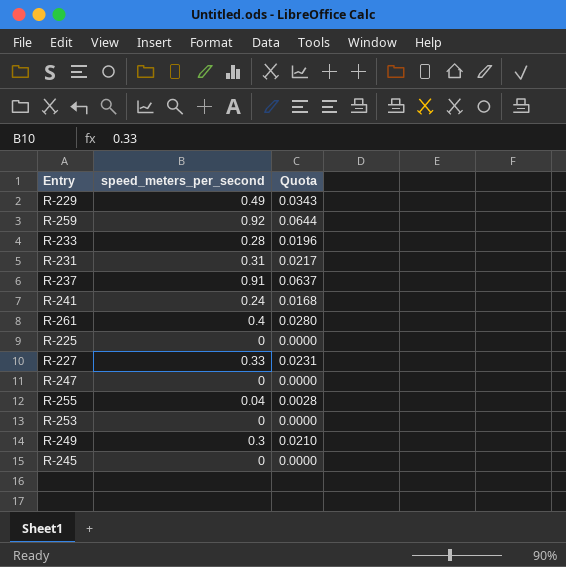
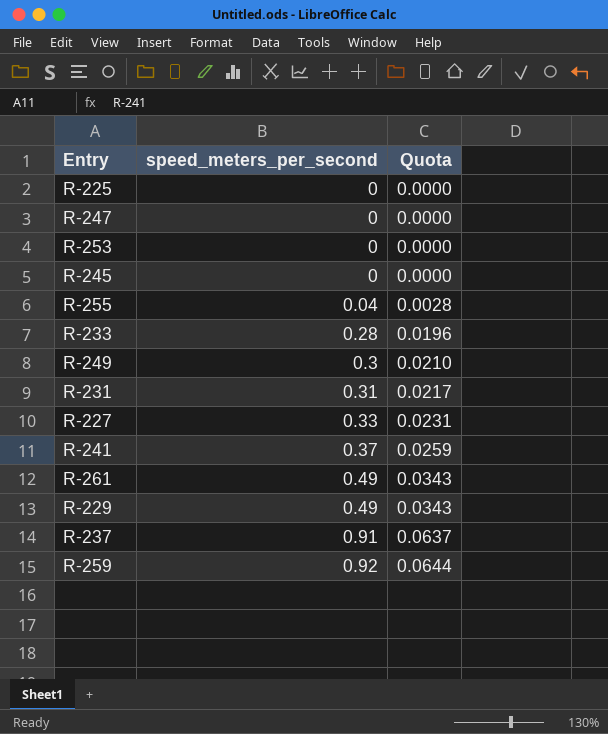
row order: none -> speed_meters_per_second ascending
R-241 | speed_meters_per_second: 0.24 -> 0.37
R-241 | Quota: 0.0168 -> 0.0259
R-261 | speed_meters_per_second: 0.4 -> 0.49
R-261 | Quota: 0.0280 -> 0.0343

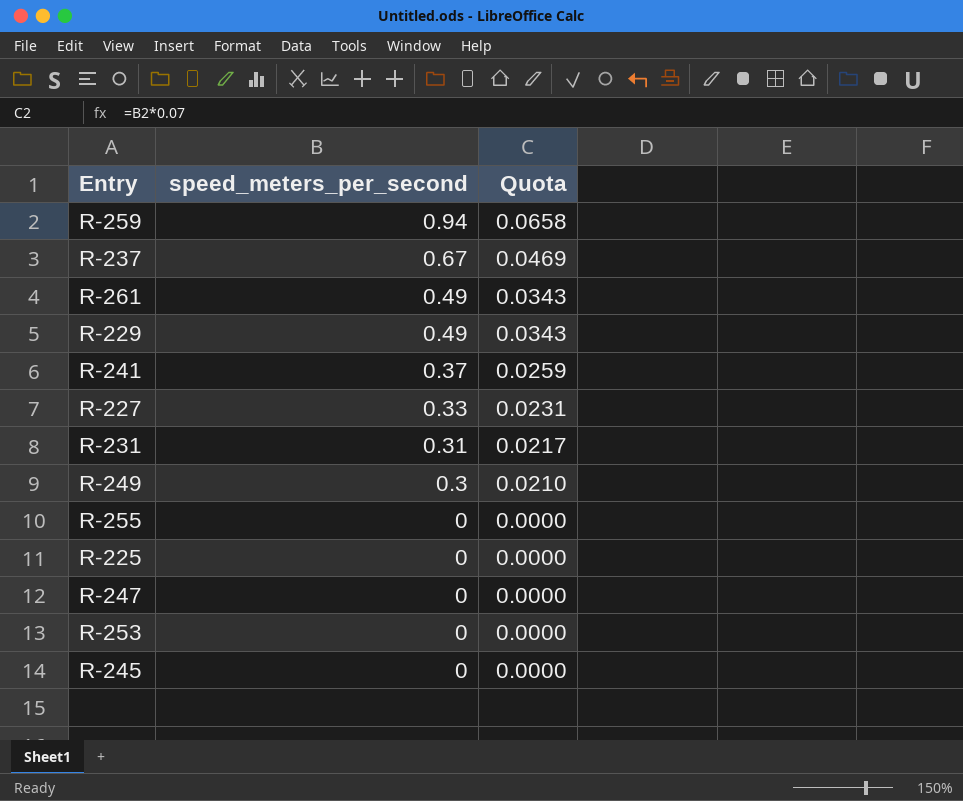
row order: speed_meters_per_second ascending -> speed_meters_per_second descending
row R-233: 0.28 | 0.0196 -> none
R-259 | speed_meters_per_second: 0.92 -> 0.94
R-259 | Quota: 0.0644 -> 0.0658
R-237 | speed_meters_per_second: 0.91 -> 0.67
R-237 | Quota: 0.0637 -> 0.0469
R-255 | speed_meters_per_second: 0.04 -> 0
R-255 | Quota: 0.0028 -> 0.0000

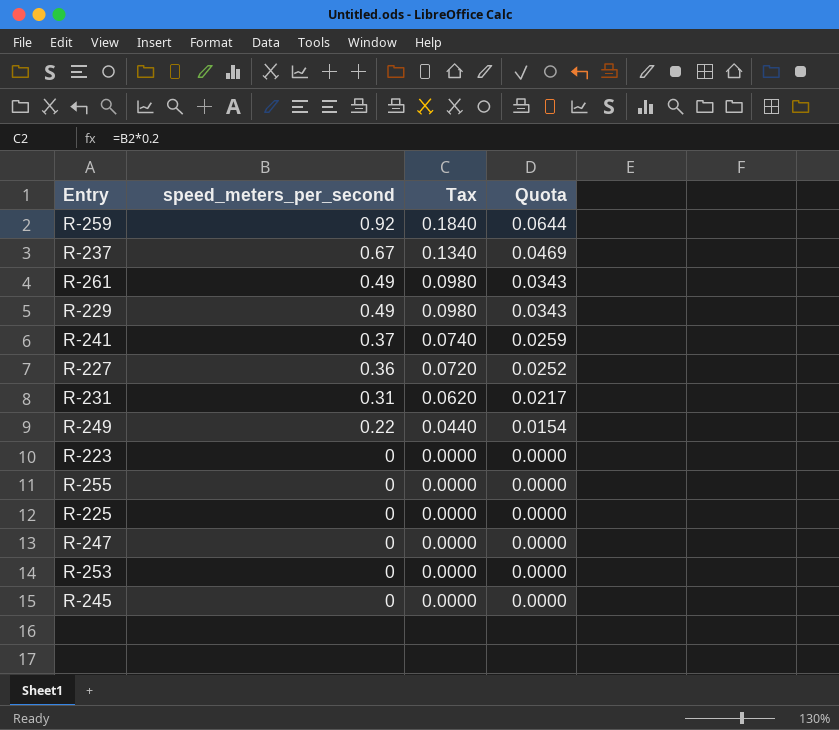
column Tax | formula: none -> [speed_meters_per_second] * 0.2
R-259 | speed_meters_per_second: 0.94 -> 0.92
R-259 | Quota: 0.0658 -> 0.0644
R-227 | speed_meters_per_second: 0.33 -> 0.36
R-227 | Quota: 0.0231 -> 0.0252
R-249 | speed_meters_per_second: 0.3 -> 0.22
R-249 | Quota: 0.0210 -> 0.0154
row R-223: none -> 0 | 0.0000 | 0.0000

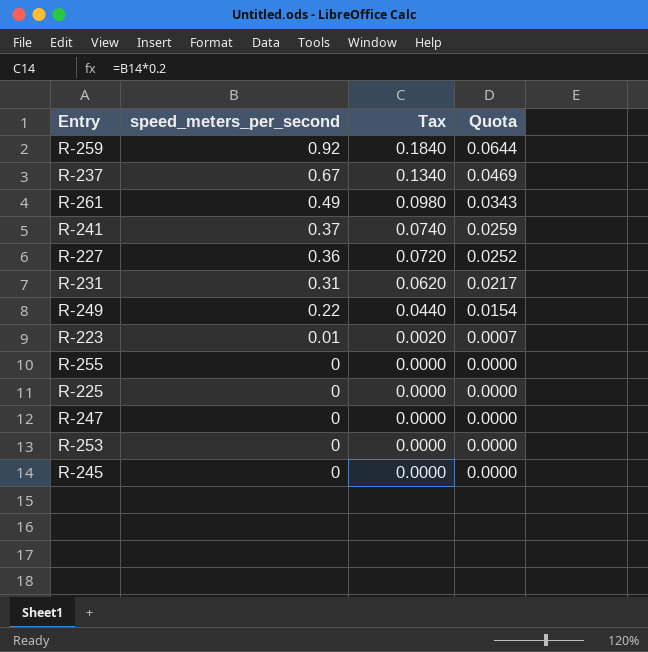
row R-229: 0.49 | 0.0980 | 0.0343 -> none
R-223 | speed_meters_per_second: 0 -> 0.01
R-223 | Tax: 0.0000 -> 0.0020
R-223 | Quota: 0.0000 -> 0.0007

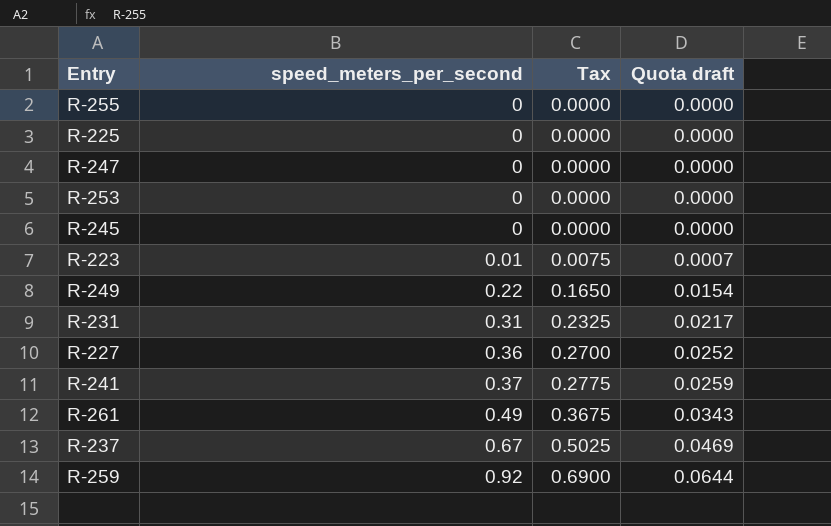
row order: speed_meters_per_second descending -> speed_meters_per_second ascending
column Tax | formula: [speed_meters_per_second] * 0.2 -> [speed_meters_per_second] * 0.75
column name: Quota -> Quota draft

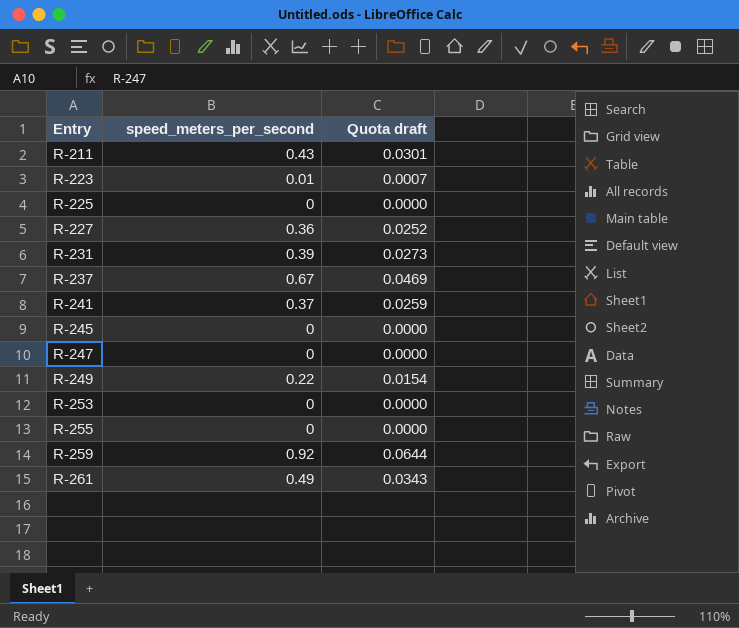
row order: speed_meters_per_second ascending -> Entry ascending
column Tax | formula: [speed_meters_per_second] * 0.75 -> none
row R-211: none -> 0.43 | 0.0301
R-231 | speed_meters_per_second: 0.31 -> 0.39
R-231 | Quota draft: 0.0217 -> 0.0273

